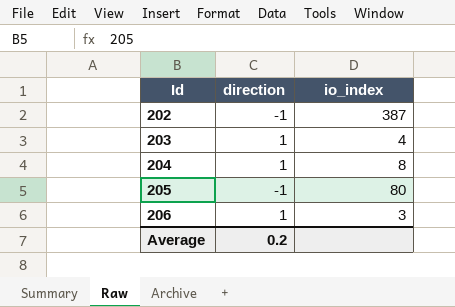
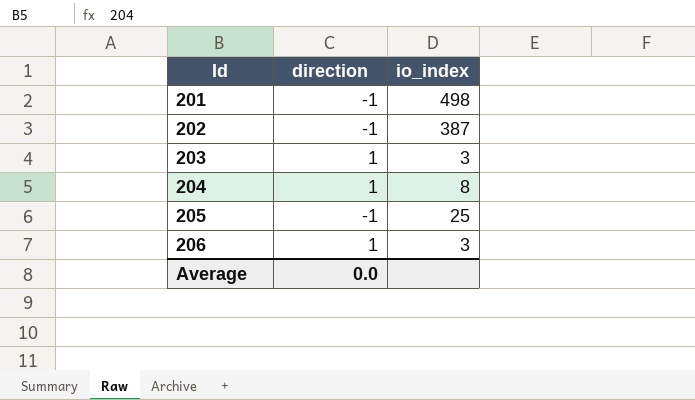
row 201: none -> -1 | 498
203 | io_index: 4 -> 3
205 | io_index: 80 -> 25
Average | direction: 0.2 -> 0.0

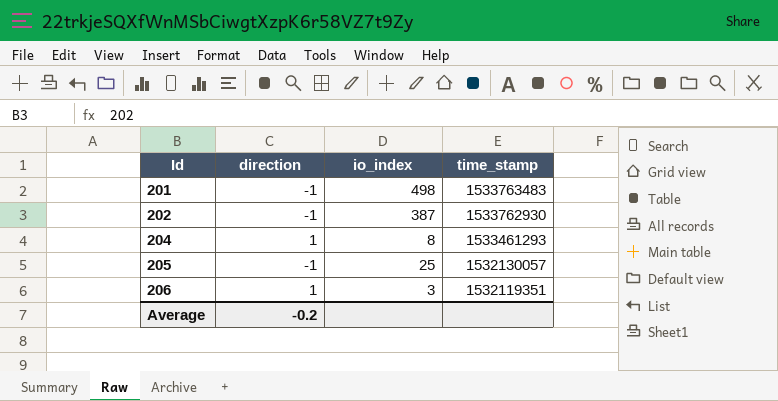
column time_stamp | position: none -> 4
row 203: 1 | 3 -> none
Average | direction: 0.0 -> -0.2

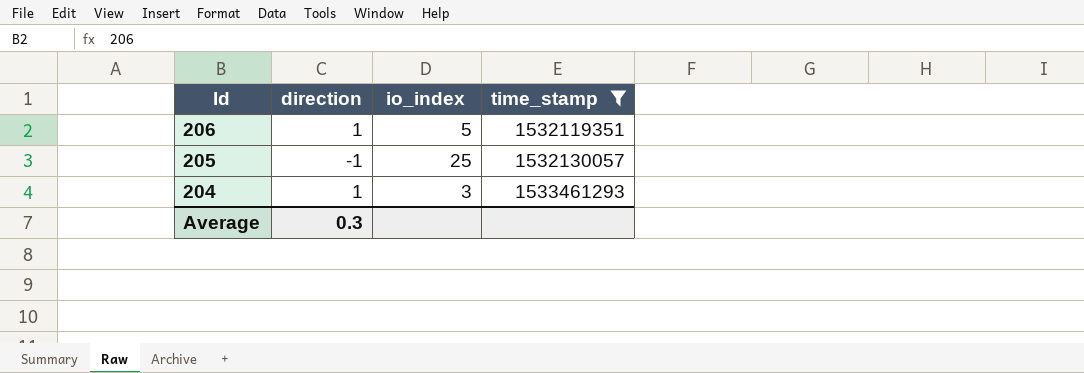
filter: none -> time_stamp <= 1533461293
row order: Id ascending -> Id descending
206 | io_index: 3 -> 5
204 | io_index: 8 -> 3
Average | direction: -0.2 -> 0.3

